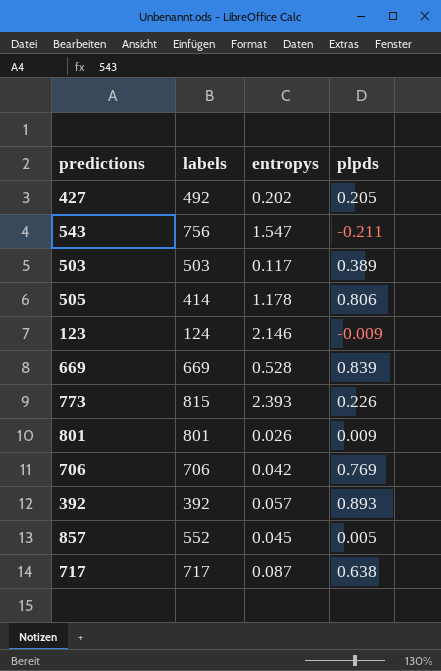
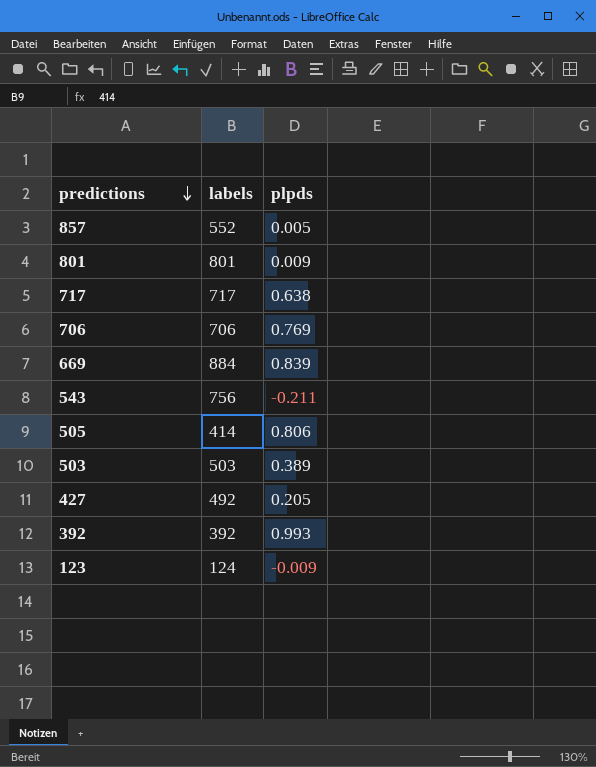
row order: none -> predictions descending
column entropys | position: 3 -> none
row 773: 815 | 2.393 | 0.226 -> none
669 | labels: 669 -> 884
392 | plpds: 0.893 -> 0.993

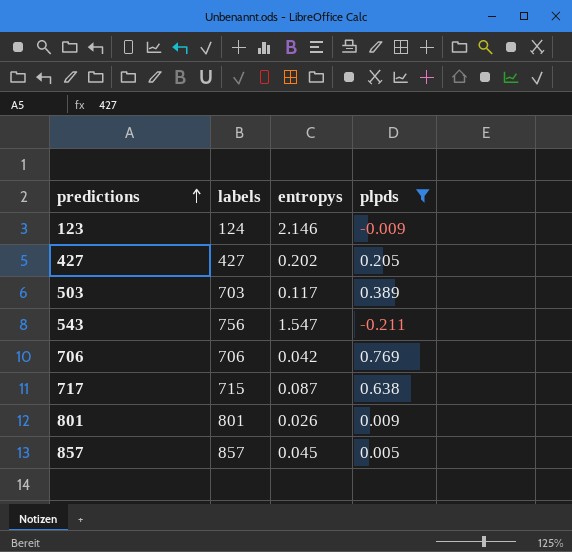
filter: none -> plpds <= 0.769
row order: predictions descending -> predictions ascending
column entropys | position: none -> 3
427 | labels: 492 -> 427
503 | labels: 503 -> 703
717 | labels: 717 -> 715
857 | labels: 552 -> 857

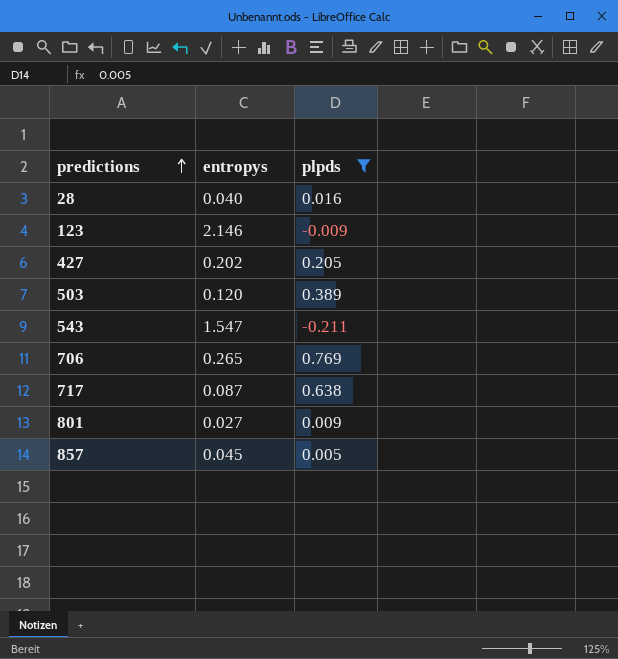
column labels | position: 2 -> none
row 28: none -> 0.040 | 0.016
503 | entropys: 0.117 -> 0.120
706 | entropys: 0.042 -> 0.265
801 | entropys: 0.026 -> 0.027

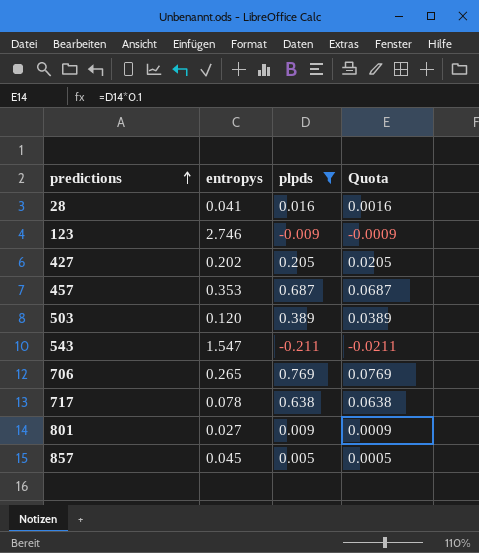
column Quota | formula: none -> [plpds] * 0.1
28 | entropys: 0.040 -> 0.041
123 | entropys: 2.146 -> 2.746
row 457: none -> 0.353 | 0.687 | 0.0687
717 | entropys: 0.087 -> 0.078

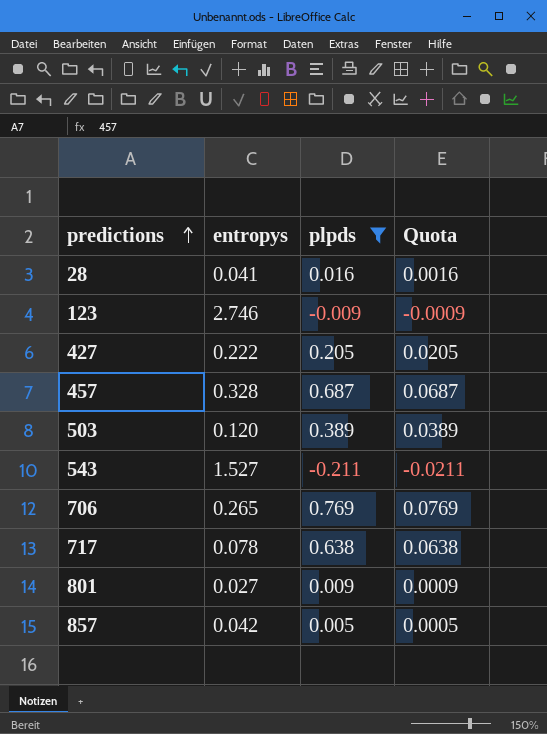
427 | entropys: 0.202 -> 0.222
457 | entropys: 0.353 -> 0.328
543 | entropys: 1.547 -> 1.527
857 | entropys: 0.045 -> 0.042

